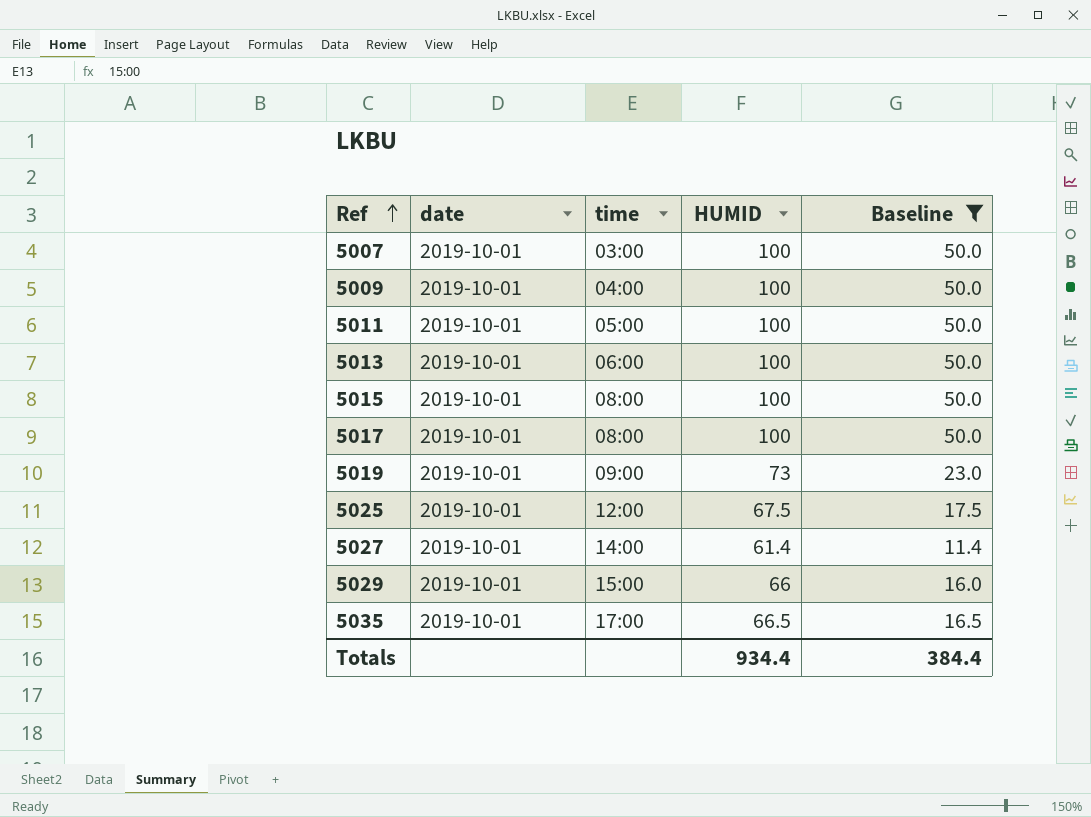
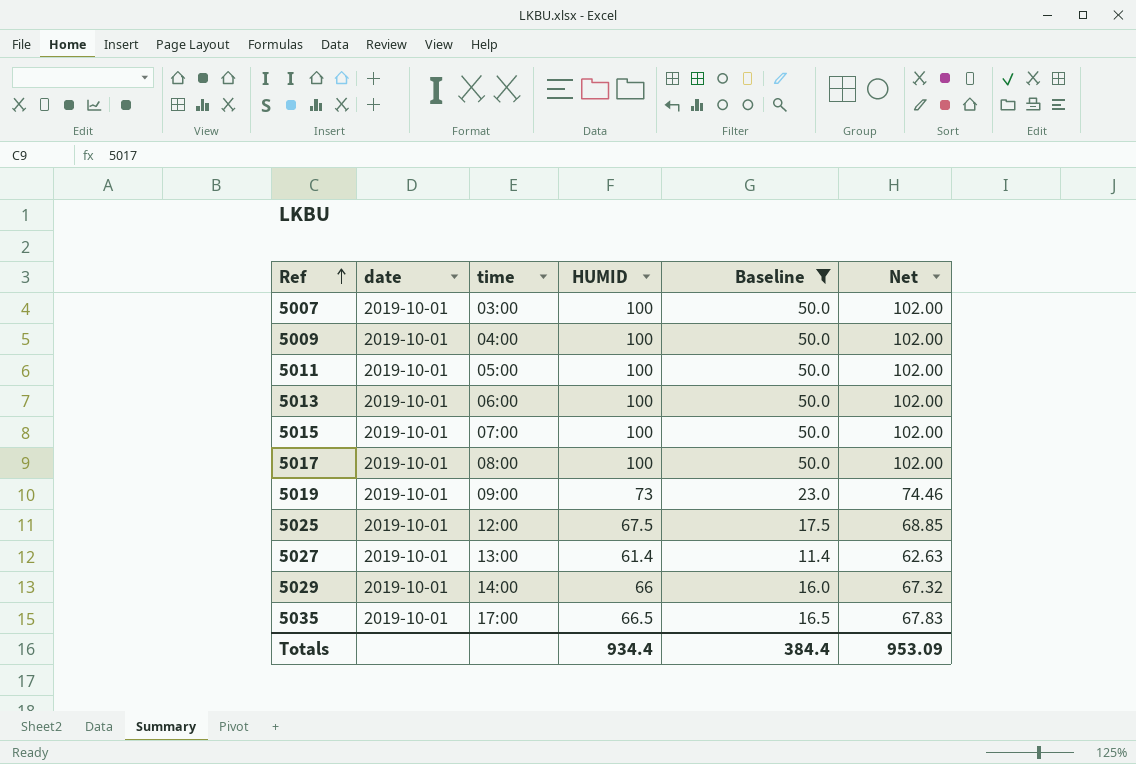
column Net | formula: none -> [HUMID] * 1.02
5015 | time: 08:00 -> 07:00
5027 | time: 14:00 -> 13:00
5029 | time: 15:00 -> 14:00

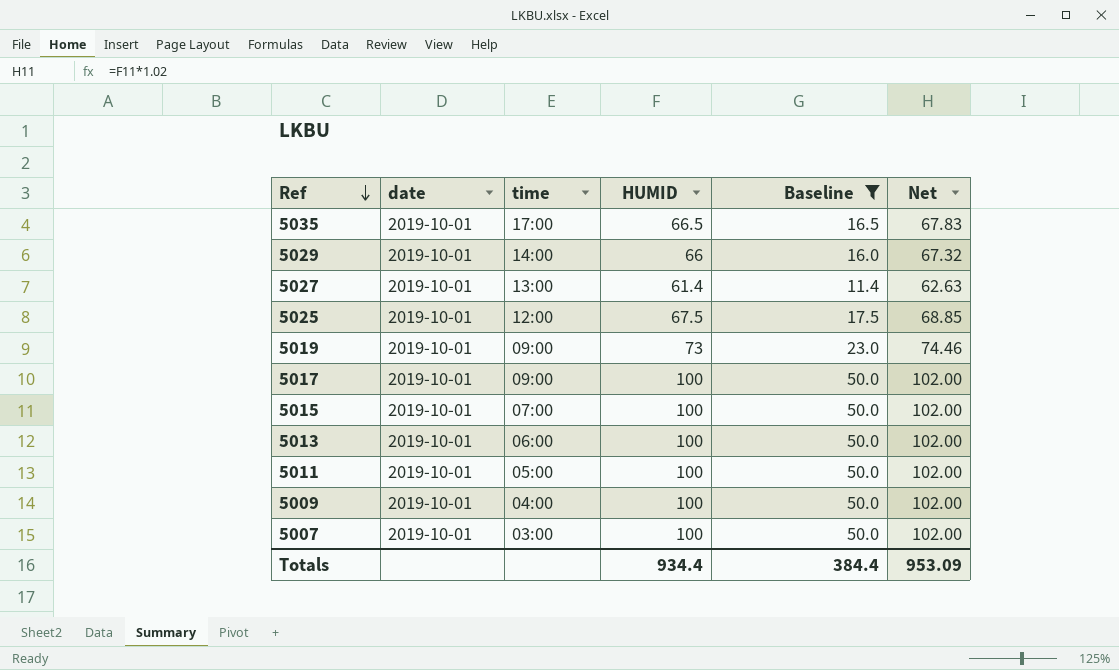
row order: Ref ascending -> Ref descending
5017 | time: 08:00 -> 09:00

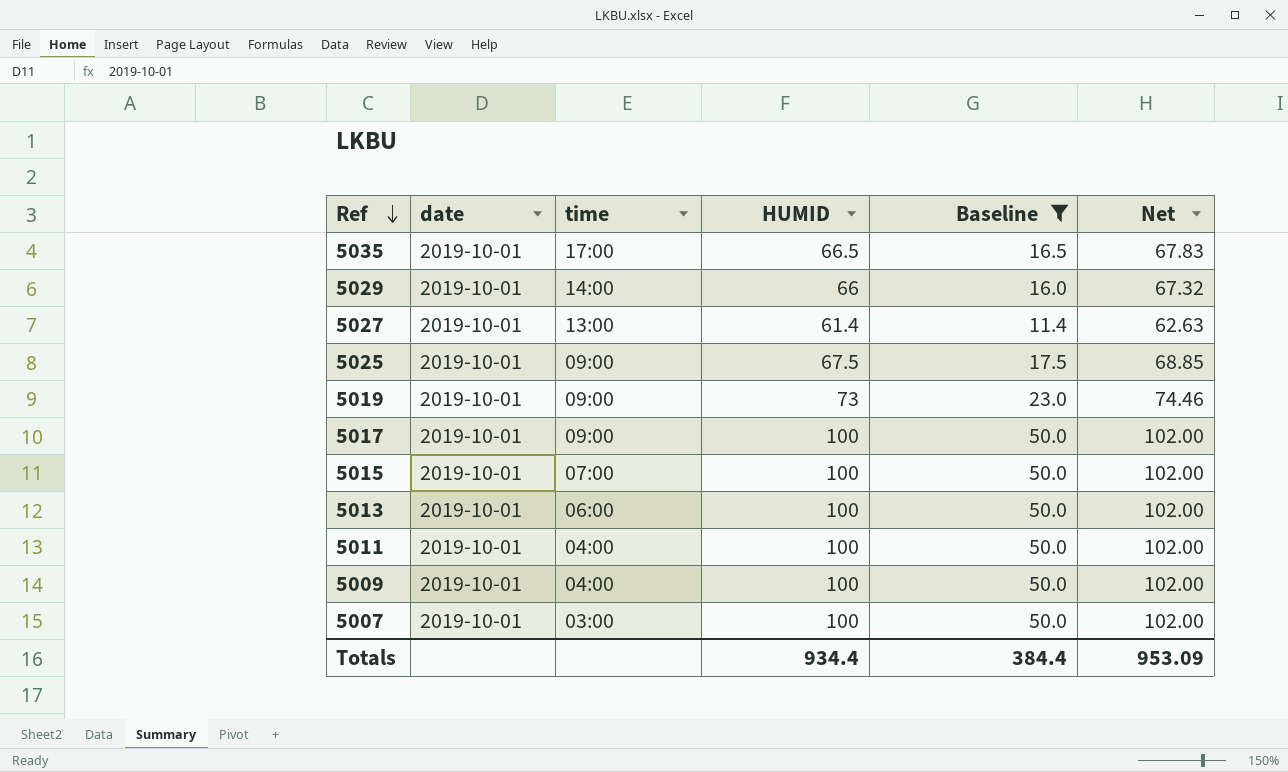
5025 | time: 12:00 -> 09:00
5011 | time: 05:00 -> 04:00

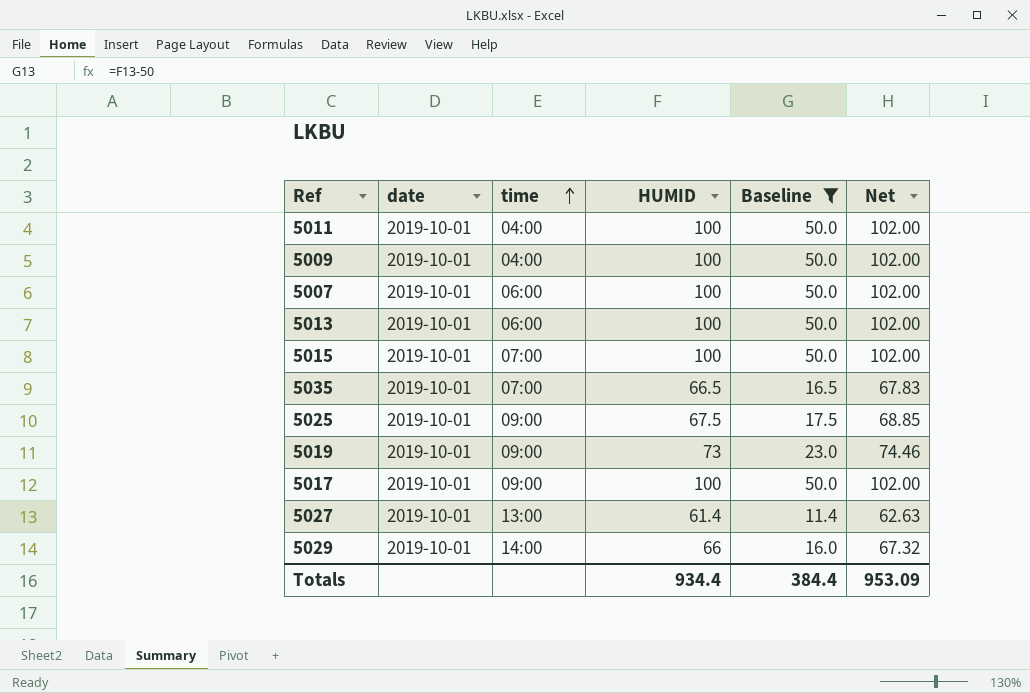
row order: Ref descending -> time ascending
5007 | time: 03:00 -> 06:00
5035 | time: 17:00 -> 07:00

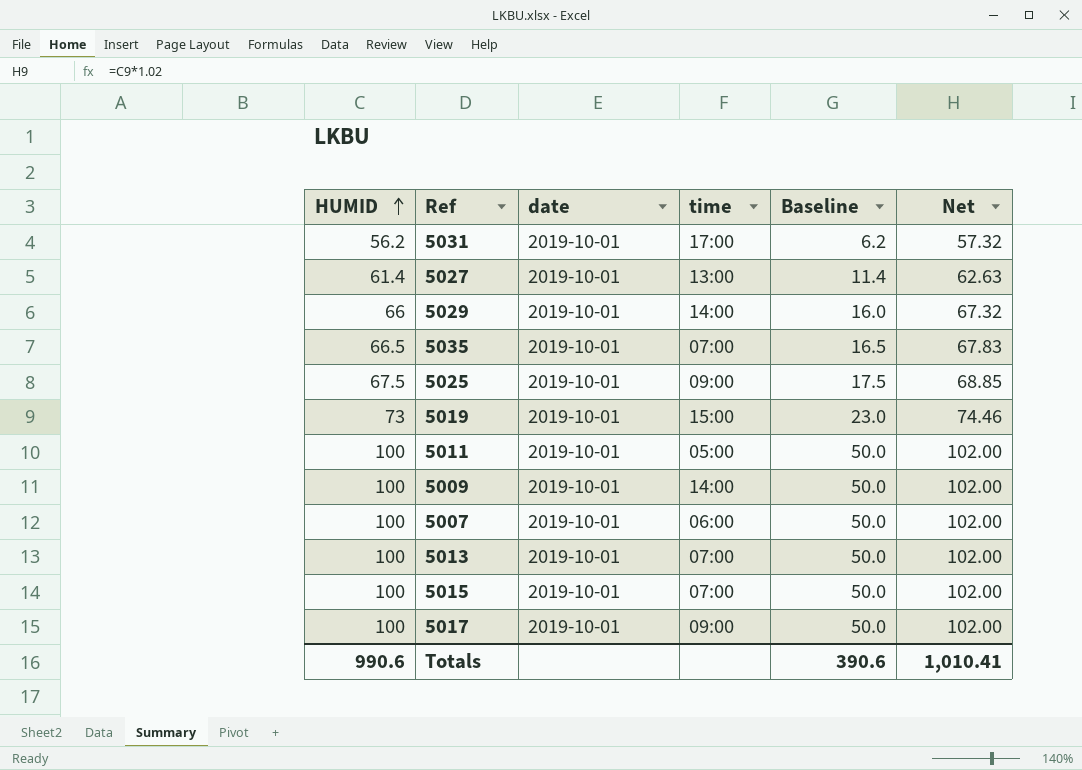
filter: Baseline != 6.2 -> none
row order: time ascending -> HUMID ascending
column HUMID | position: 4 -> 1
5019 | time: 09:00 -> 15:00
5011 | time: 04:00 -> 05:00
5009 | time: 04:00 -> 14:00
5013 | time: 06:00 -> 07:00
Totals | HUMID: 934.4 -> 990.6
Totals | Baseline: 384.4 -> 390.6
Totals | Net: 953.09 -> 1,010.41

